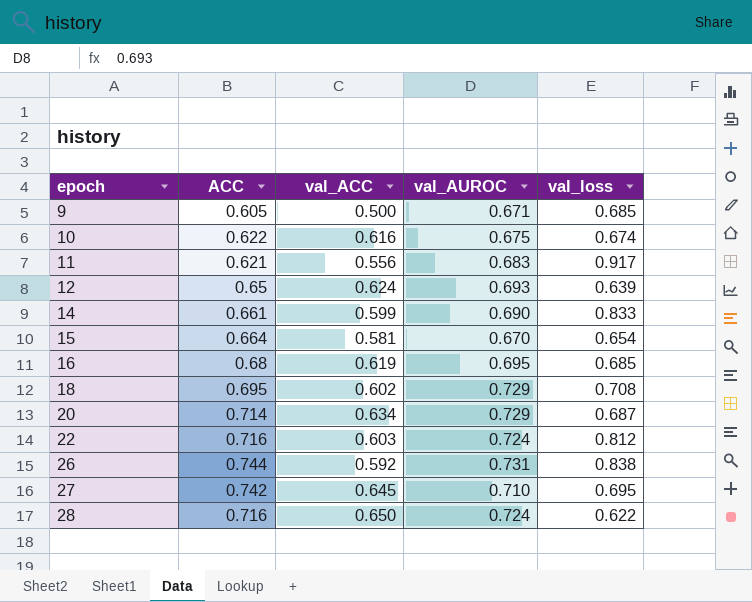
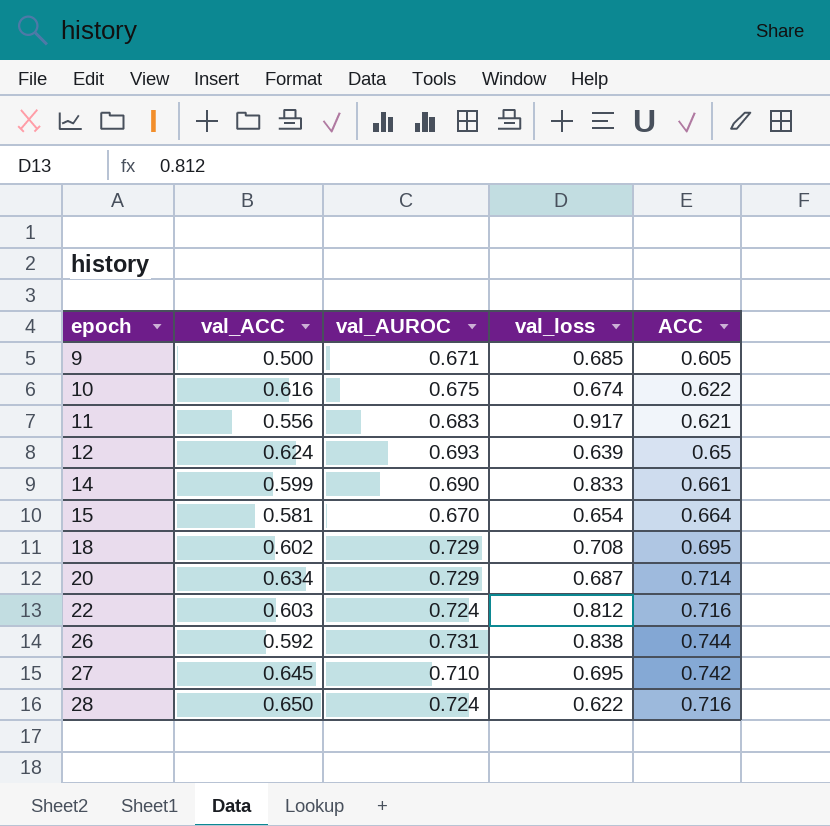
column ACC | position: 2 -> 5
row 16: 0.68 | 0.619 | 0.695 | 0.685 -> none

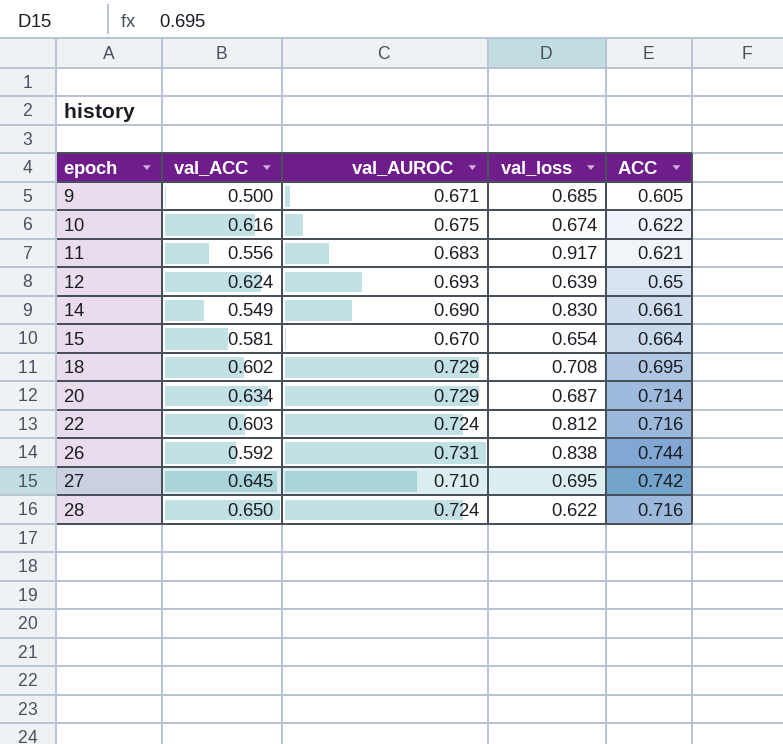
14 | val_ACC: 0.599 -> 0.549
14 | val_loss: 0.833 -> 0.830

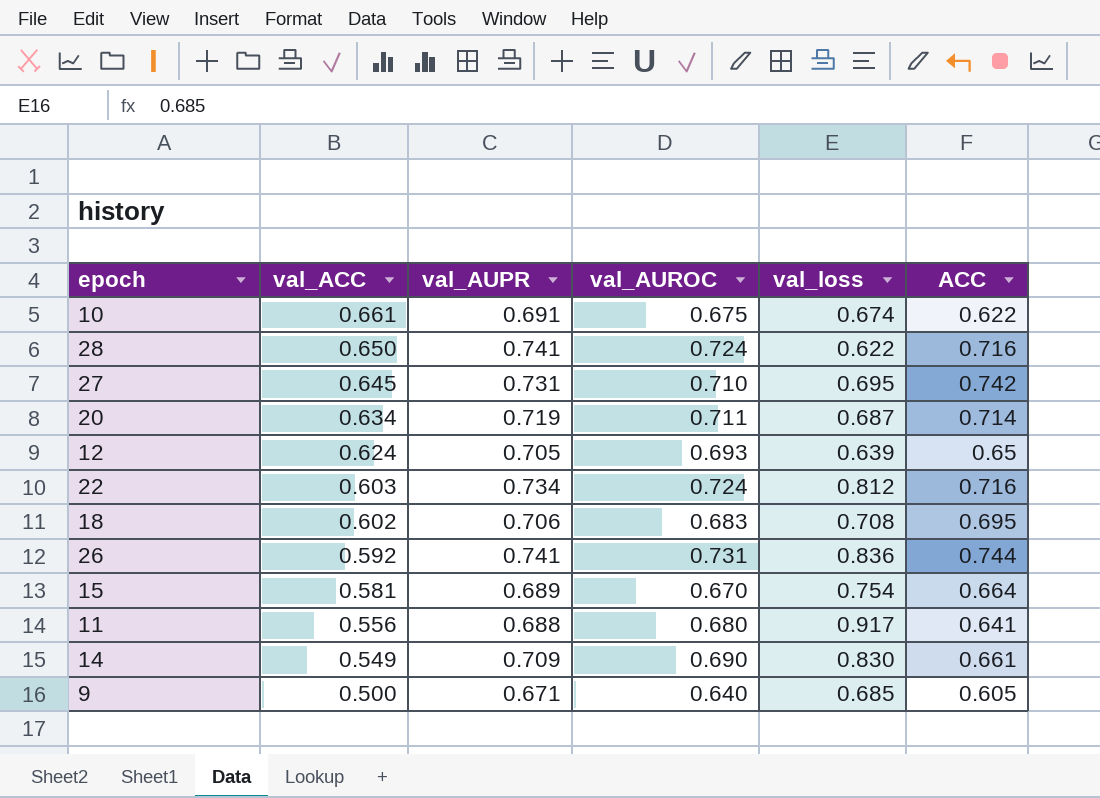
row order: epoch ascending -> val_ACC descending
column val_AUPR | position: none -> 3
10 | val_ACC: 0.616 -> 0.661
20 | val_AUROC: 0.729 -> 0.711
18 | val_AUROC: 0.729 -> 0.683
26 | val_loss: 0.838 -> 0.836
15 | val_loss: 0.654 -> 0.754
11 | val_AUROC: 0.683 -> 0.680
11 | ACC: 0.621 -> 0.641
9 | val_AUROC: 0.671 -> 0.640

